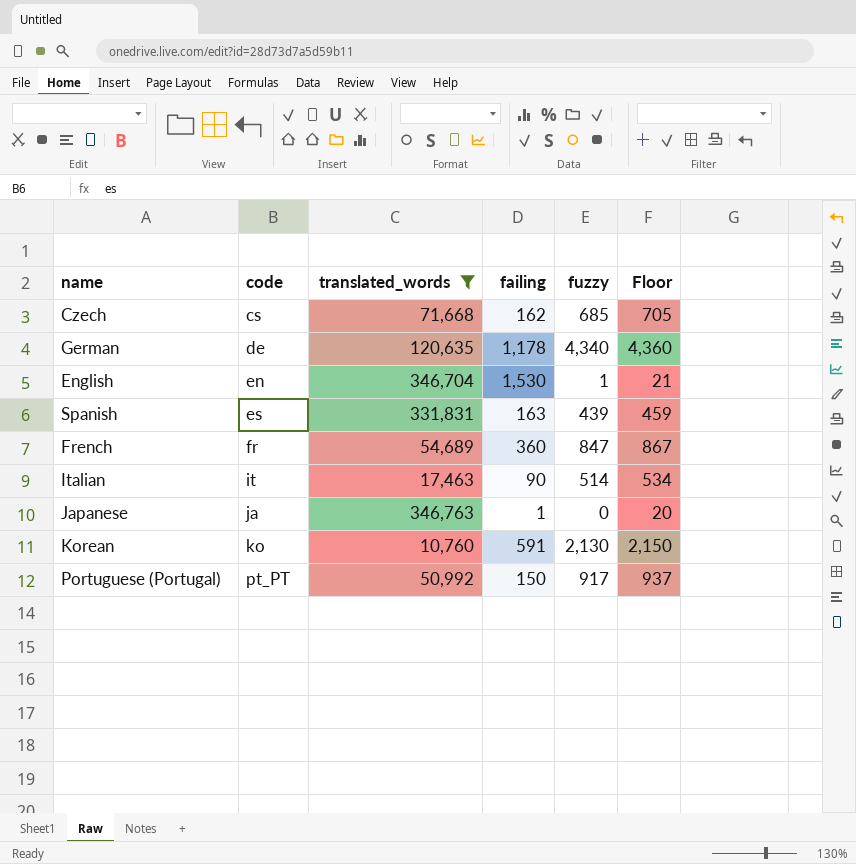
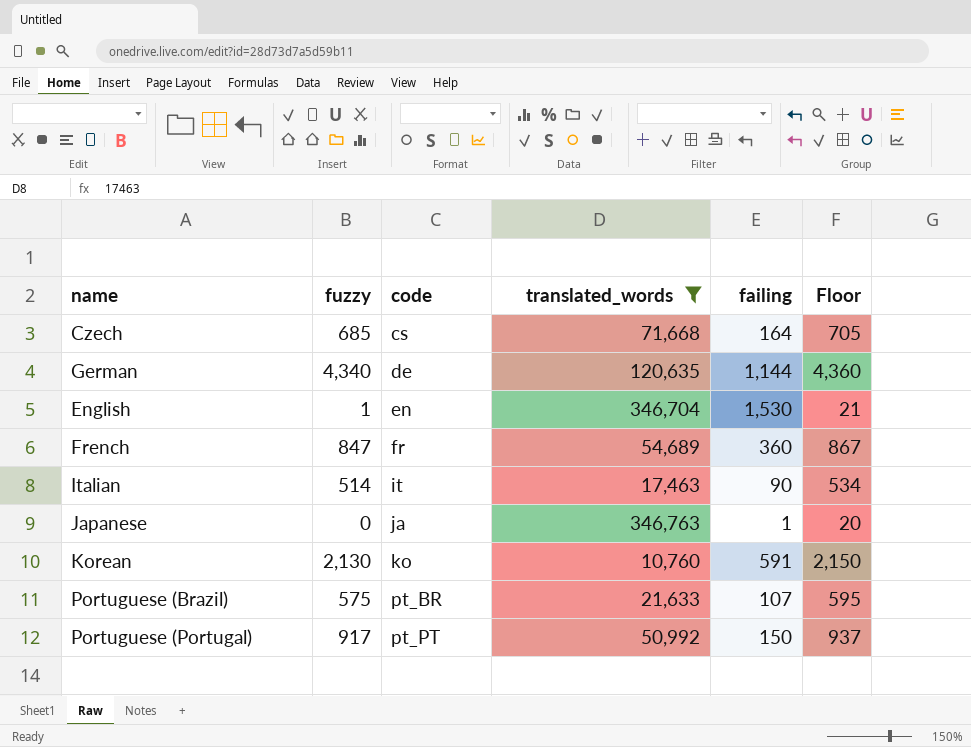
column fuzzy | position: 5 -> 2
row Spanish: es | 331,831 | 163 | 439 | 459 -> none
Czech | failing: 162 -> 164
German | failing: 1,178 -> 1,144
row Portuguese (Brazil): none -> 575 | pt_BR | 21,633 | 107 | 595

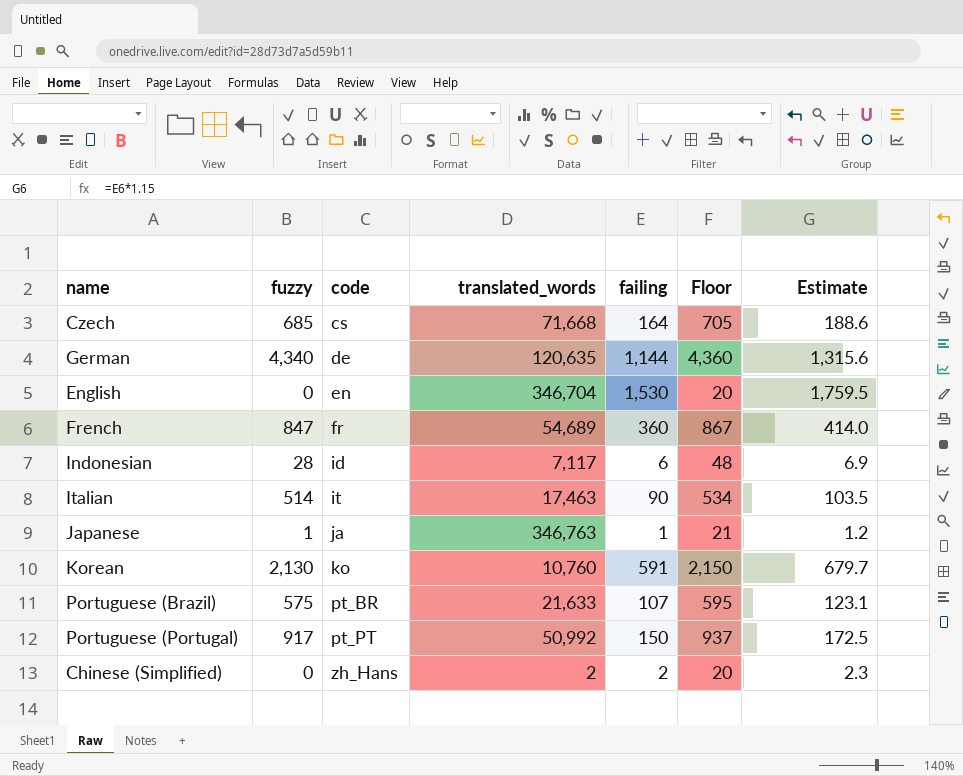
filter: translated_words >= 10,760 -> none
column Estimate | formula: none -> [failing] * 1.15
English | fuzzy: 1 -> 0
English | Floor: 21 -> 20
Japanese | fuzzy: 0 -> 1
Japanese | Floor: 20 -> 21

